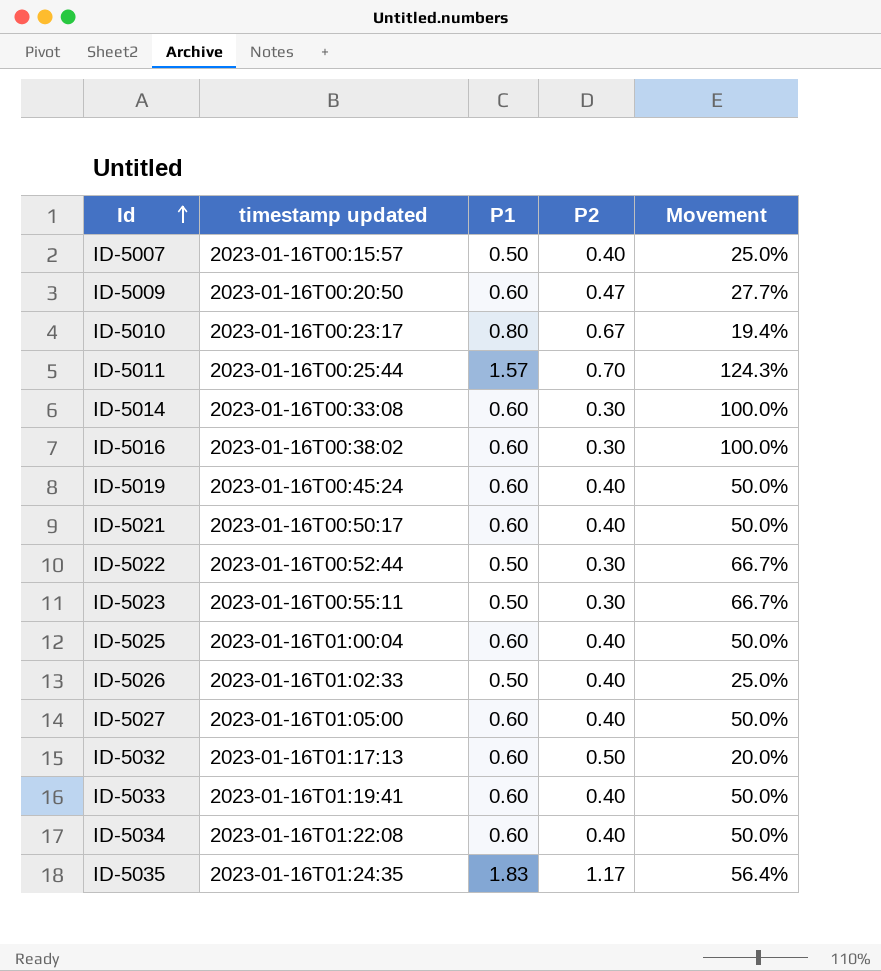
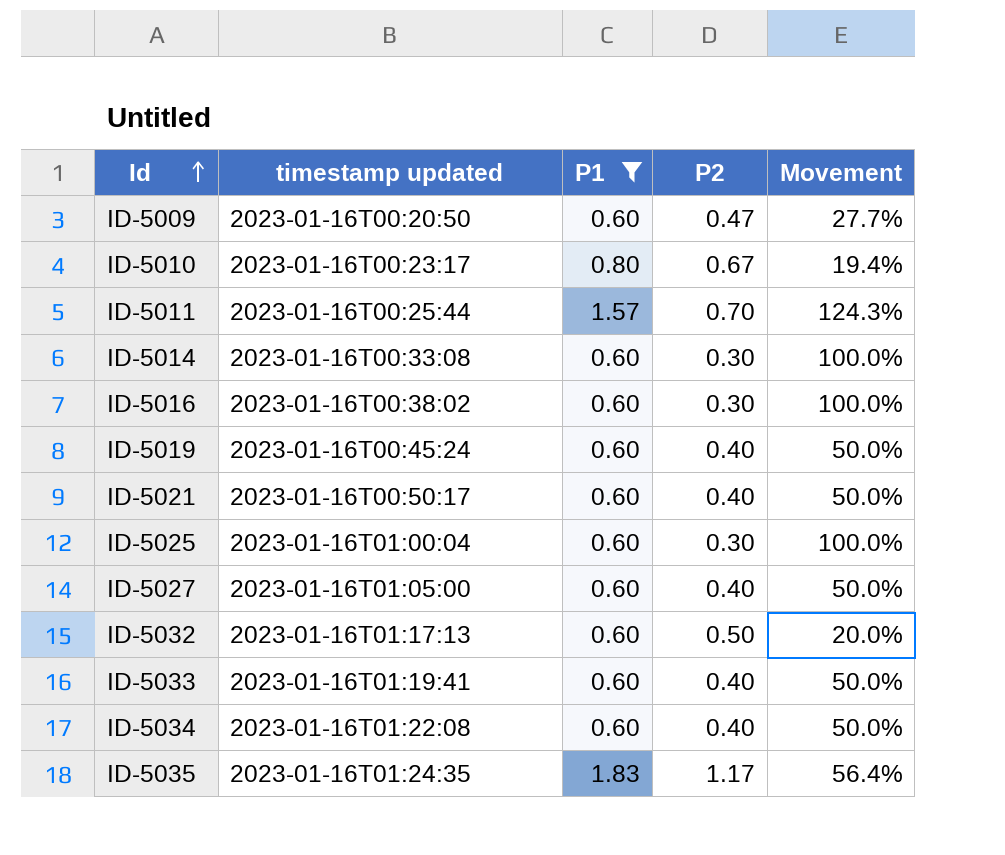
filter: none -> P1 != 0.50
ID-5025 | P2: 0.40 -> 0.30
ID-5025 | Movement: 50.0% -> 100.0%

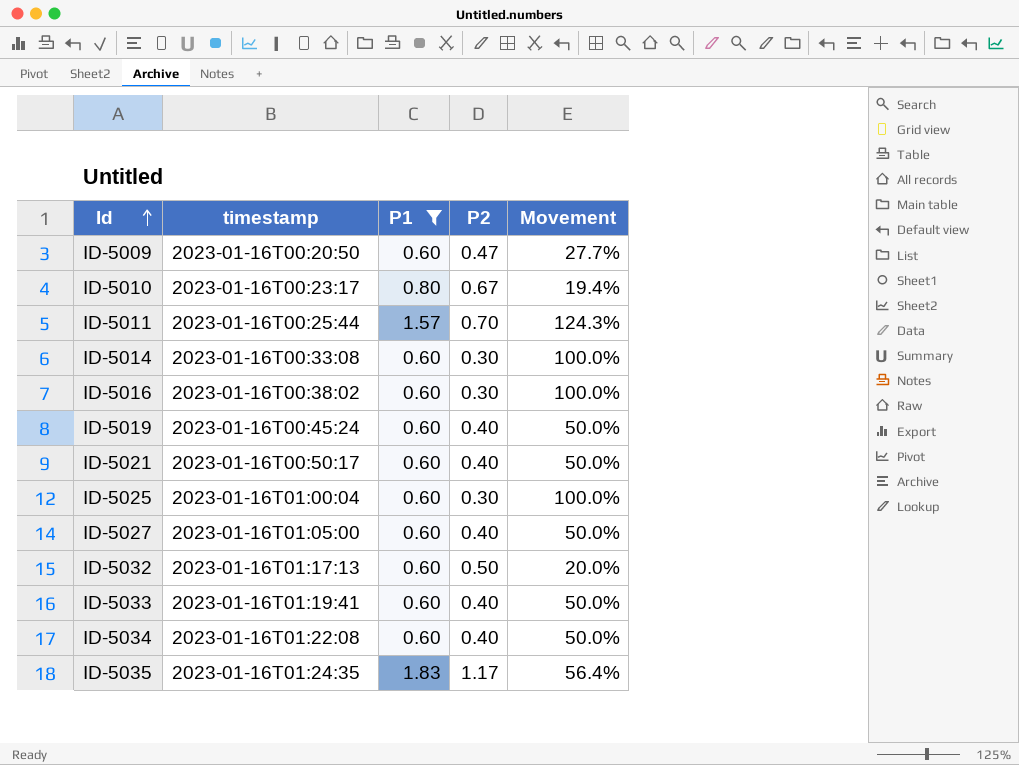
column name: timestamp updated -> timestamp

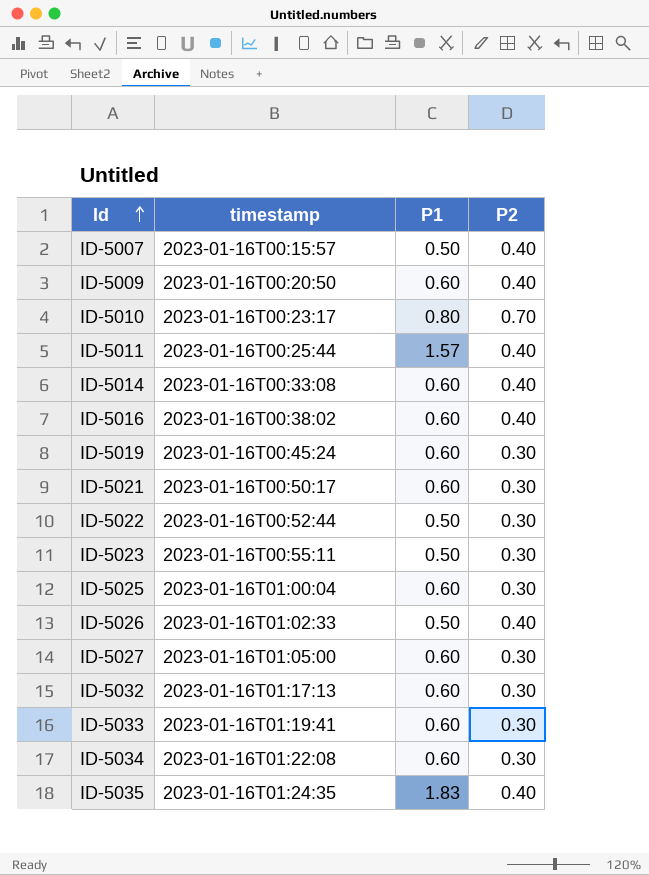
filter: P1 != 0.50 -> none
column Movement | formula: ([P1] - [P2]) / [P2] -> none
ID-5009 | P2: 0.47 -> 0.40
ID-5010 | P2: 0.67 -> 0.70
ID-5011 | P2: 0.70 -> 0.40
ID-5014 | P2: 0.30 -> 0.40
ID-5016 | P2: 0.30 -> 0.40
ID-5019 | P2: 0.40 -> 0.30
ID-5021 | P2: 0.40 -> 0.30
ID-5027 | P2: 0.40 -> 0.30
ID-5032 | P2: 0.50 -> 0.30
ID-5033 | P2: 0.40 -> 0.30
ID-5034 | P2: 0.40 -> 0.30
ID-5035 | P2: 1.17 -> 0.40

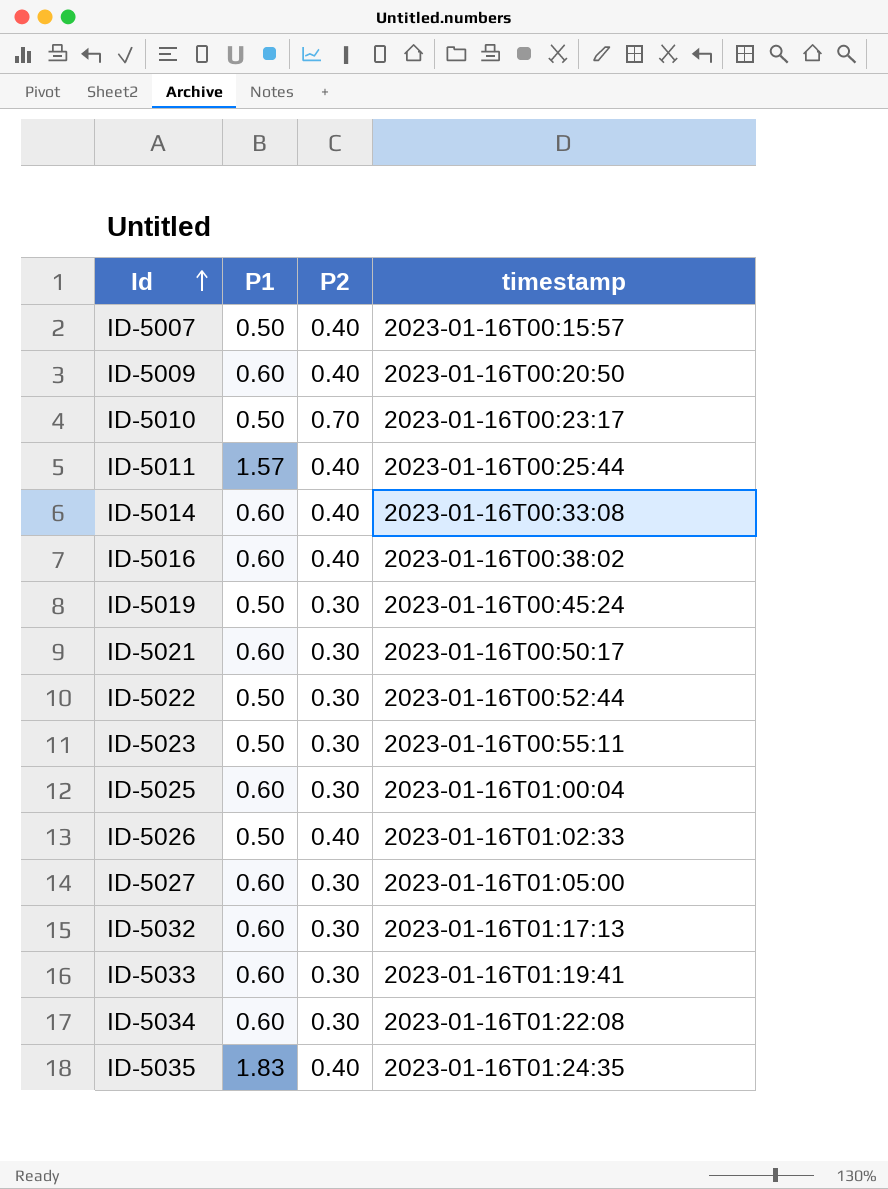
column timestamp | position: 2 -> 4
ID-5010 | P1: 0.80 -> 0.50
ID-5019 | P1: 0.60 -> 0.50

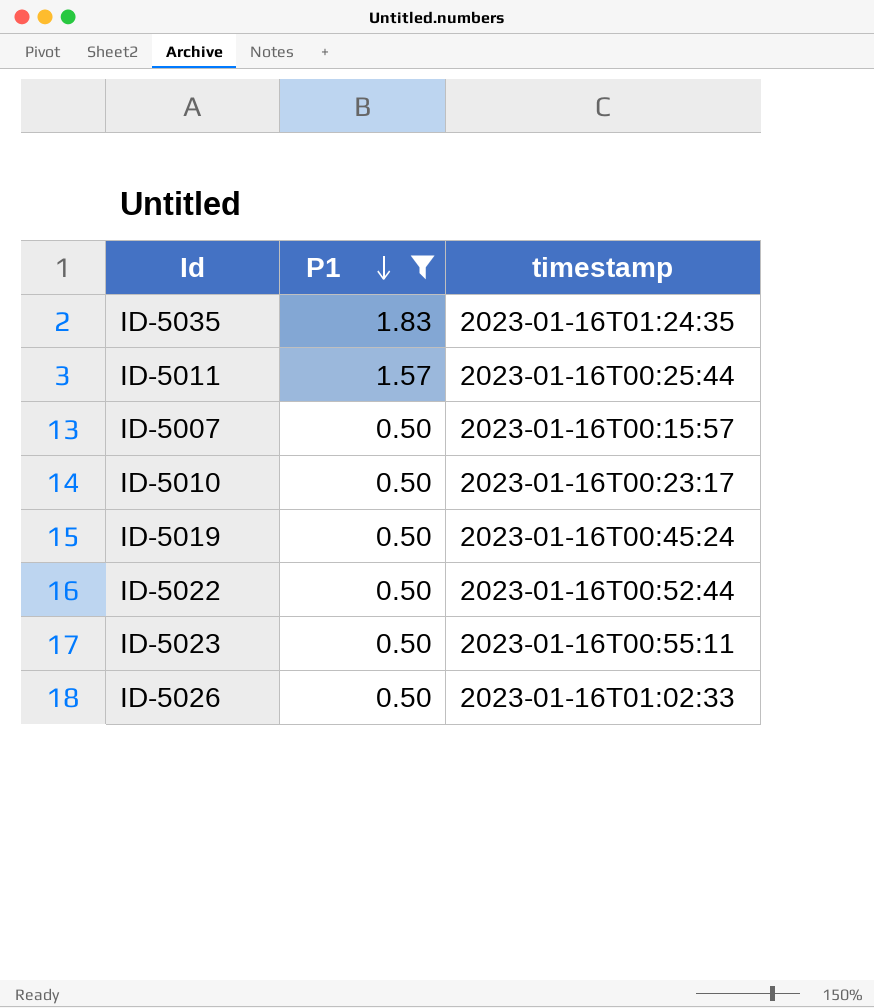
filter: none -> P1 != 0.60
row order: Id ascending -> P1 descending
column P2 | position: 3 -> none

